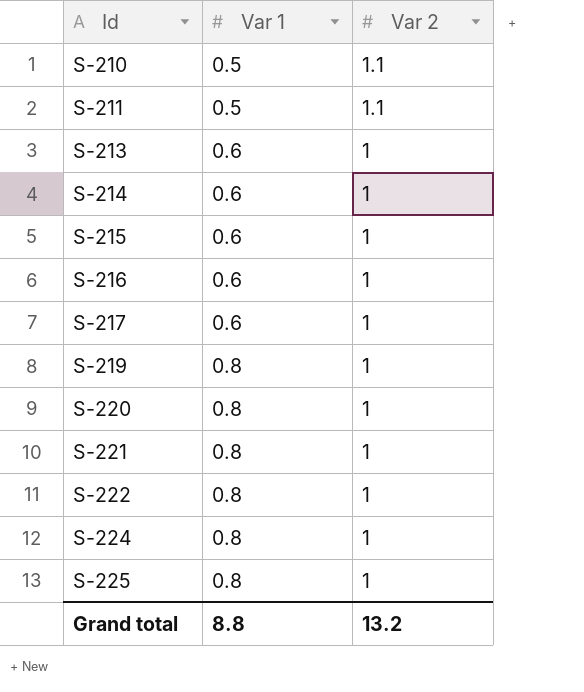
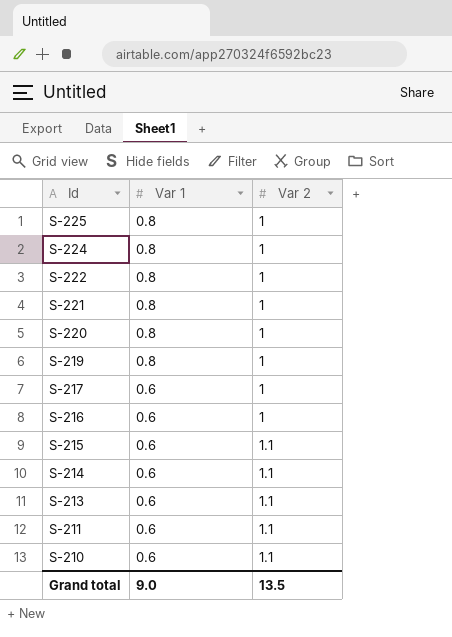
row order: Id ascending -> Id descending
S-215 | Var 2: 1 -> 1.1
S-214 | Var 2: 1 -> 1.1
S-213 | Var 2: 1 -> 1.1
S-211 | Var 1: 0.5 -> 0.6
S-210 | Var 1: 0.5 -> 0.6
Grand total | Var 1: 8.8 -> 9.0
Grand total | Var 2: 13.2 -> 13.5

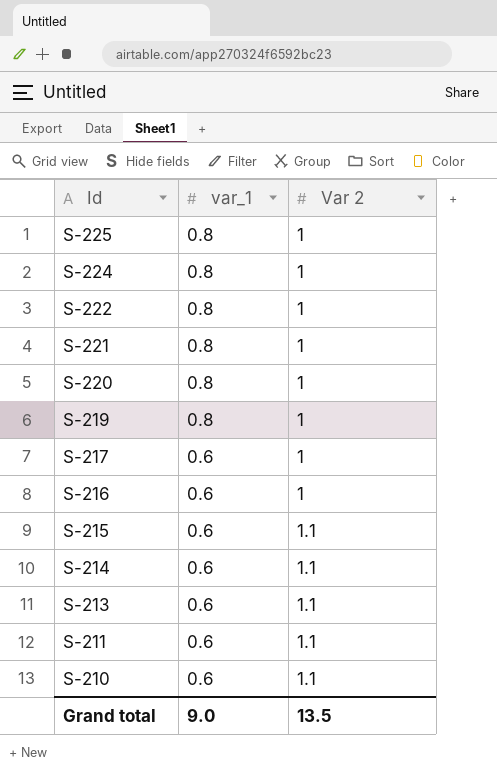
column name: Var 1 -> var_1

